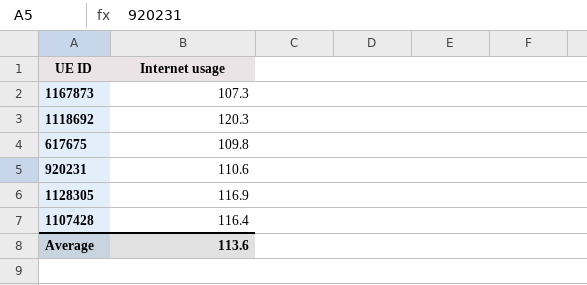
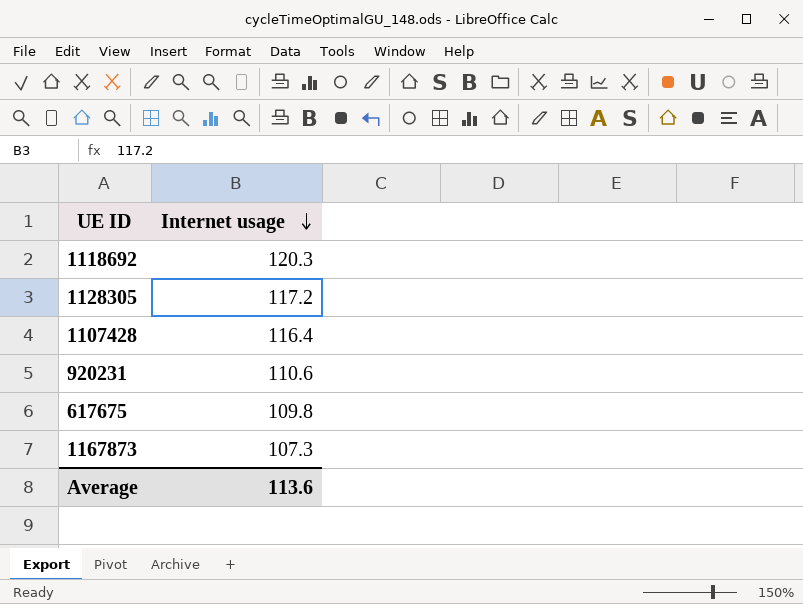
row order: none -> Internet usage descending
1128305 | Internet usage: 116.9 -> 117.2

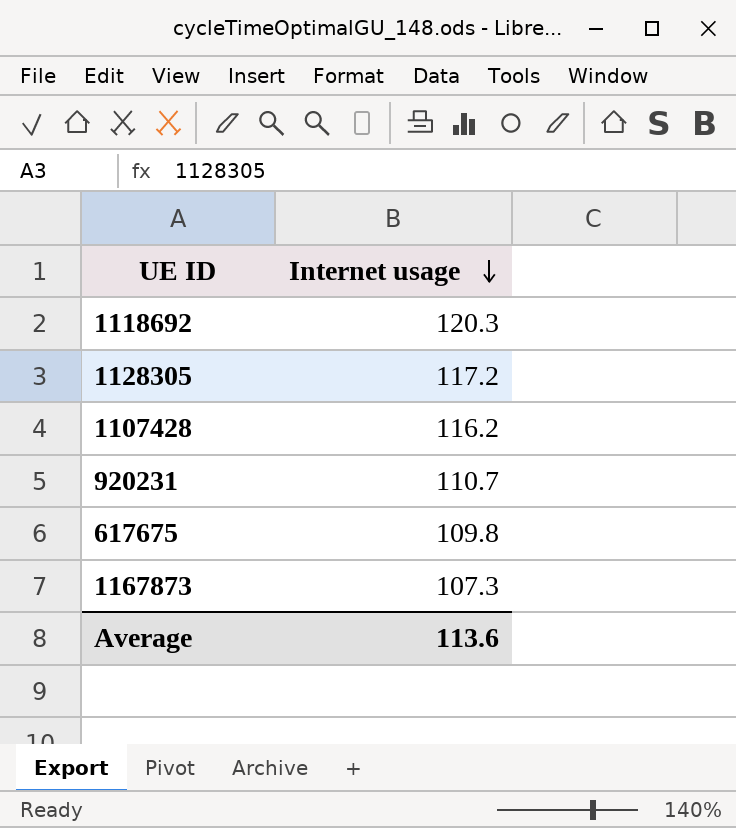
1107428 | Internet usage: 116.4 -> 116.2
920231 | Internet usage: 110.6 -> 110.7

